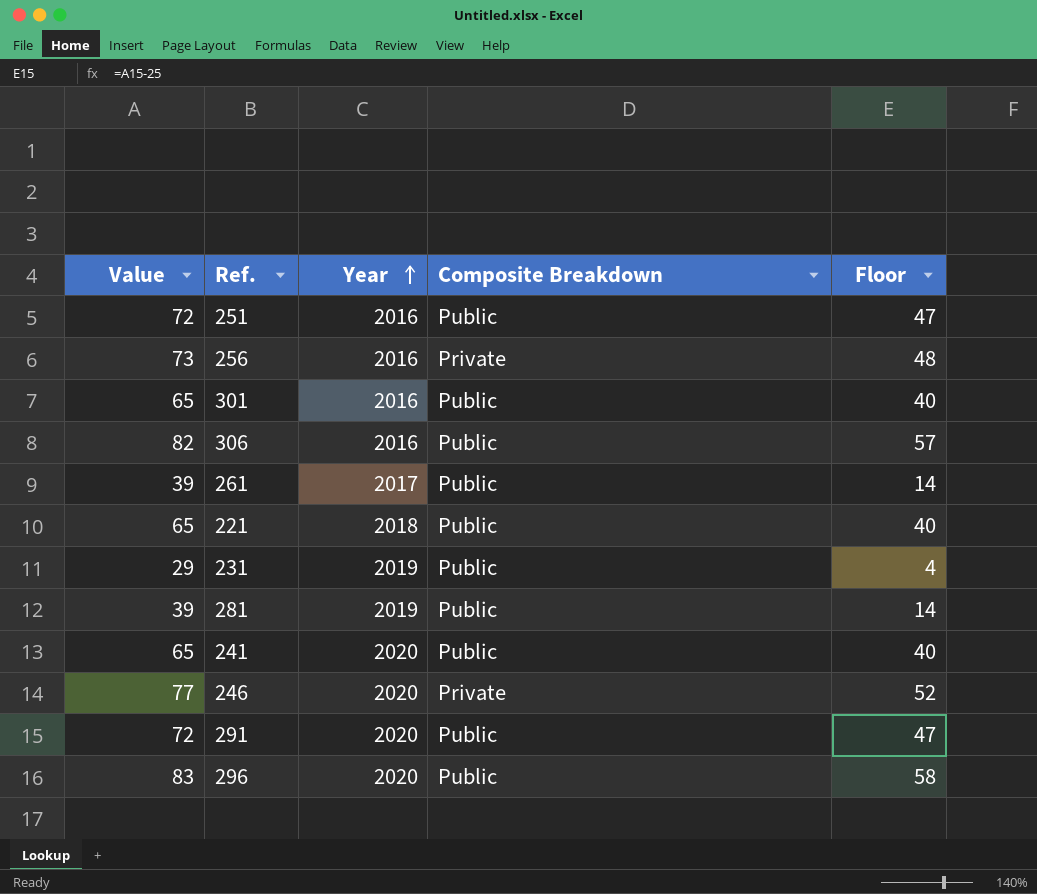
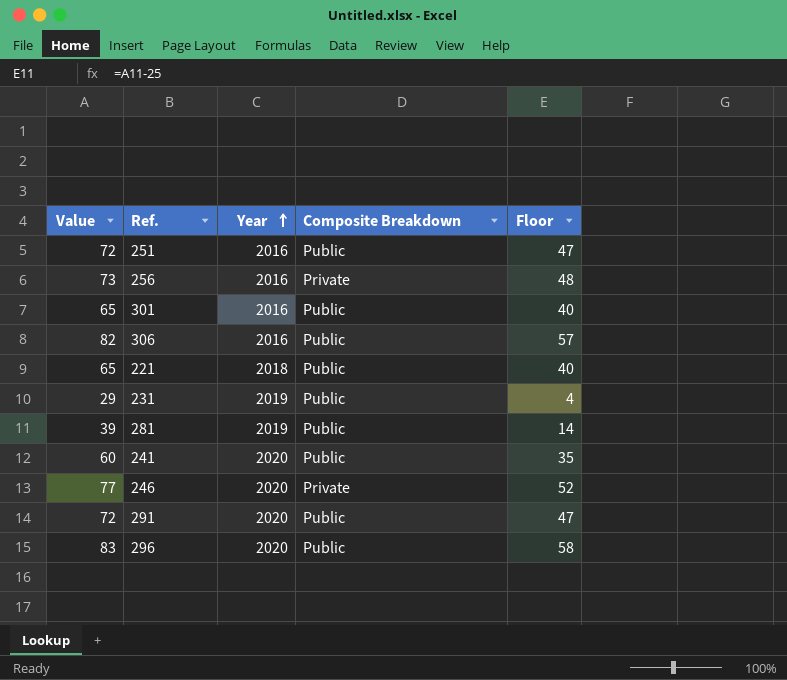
row 261: 39 | 2017 | Public | 14 -> none
241 | Value: 65 -> 60
241 | Floor: 40 -> 35

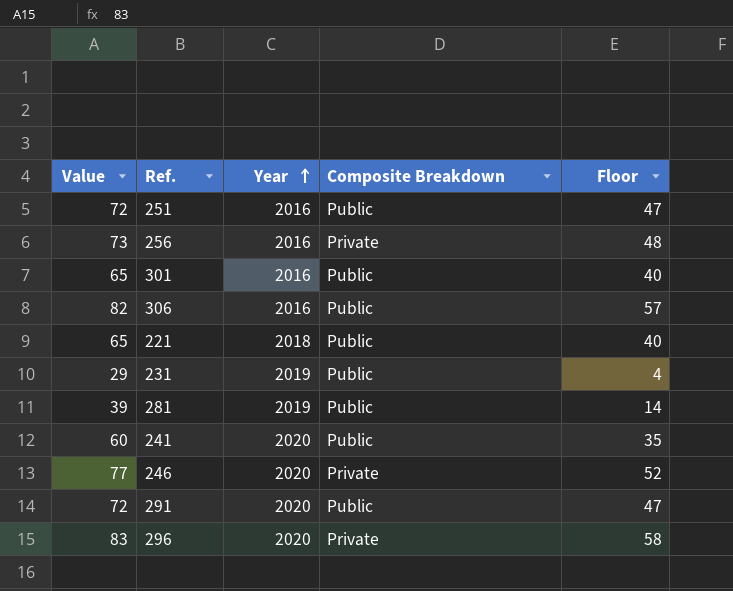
296 | Composite Breakdown: Public -> Private

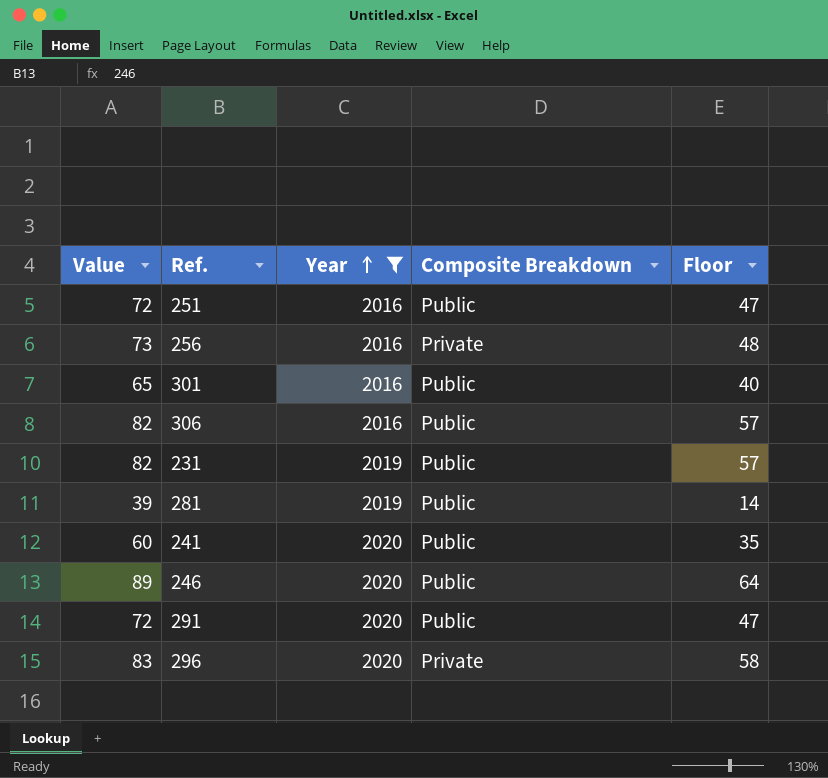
filter: none -> Year != 2018
231 | Value: 29 -> 82
231 | Floor: 4 -> 57
246 | Value: 77 -> 89
246 | Composite Breakdown: Private -> Public
246 | Floor: 52 -> 64

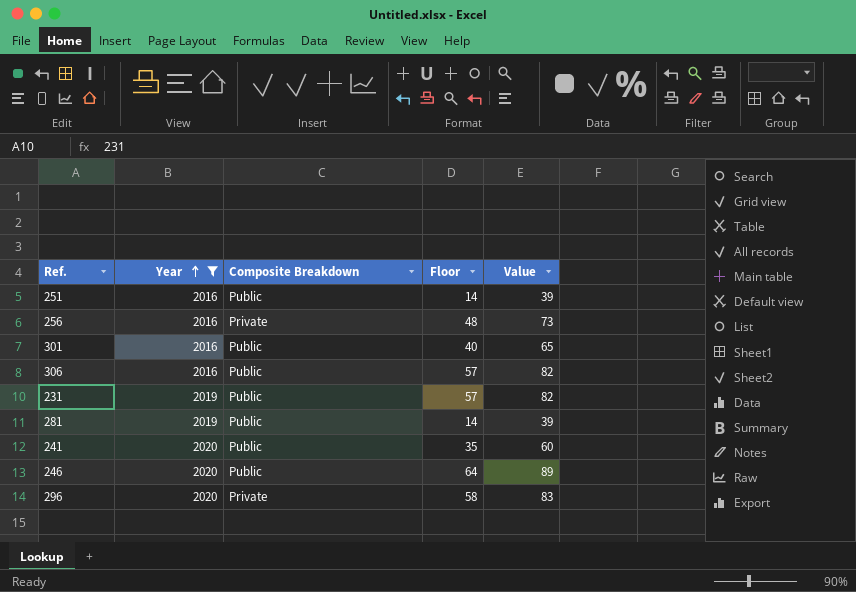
column Value | position: 1 -> 5
row 291: 72 | 2020 | Public | 47 -> none
251 | Floor: 47 -> 14
251 | Value: 72 -> 39

